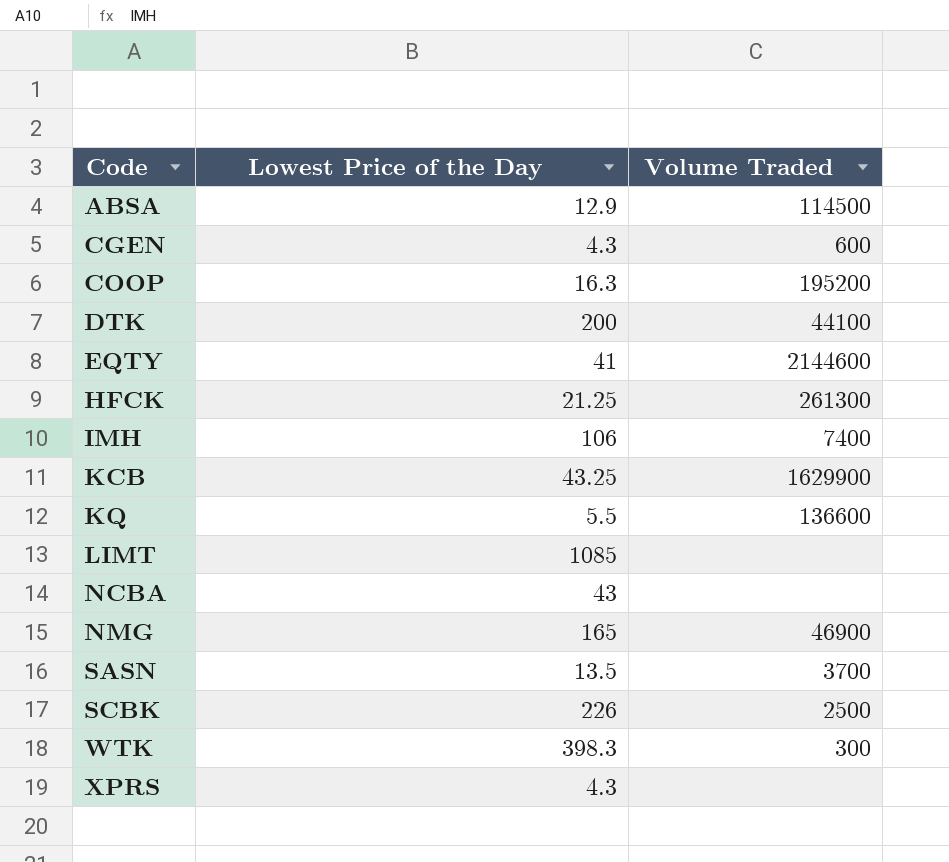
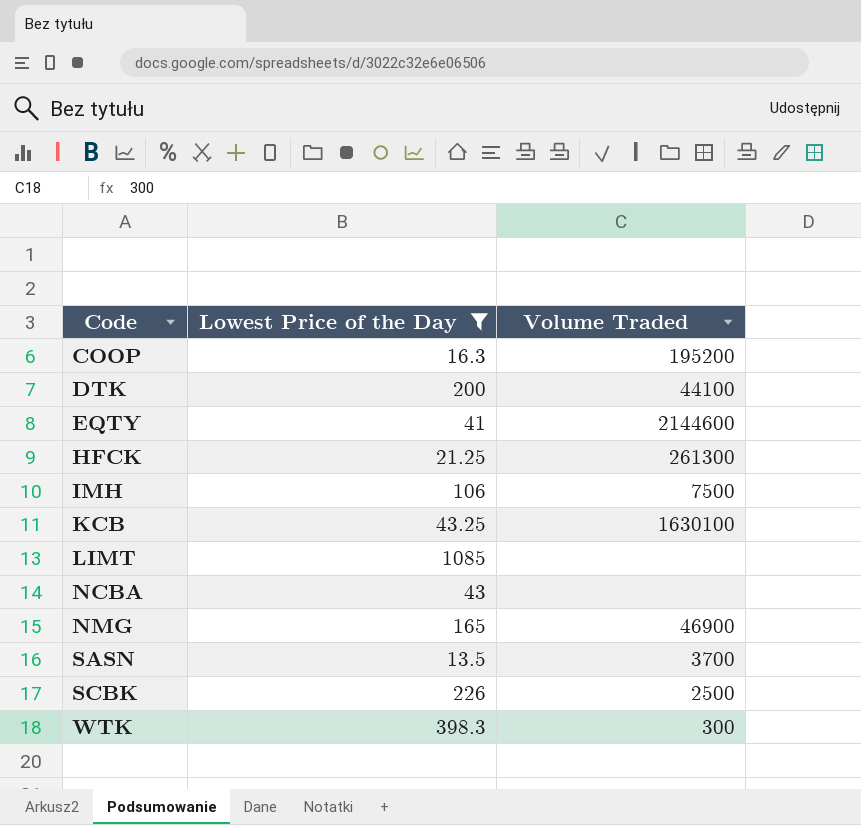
filter: none -> Lowest Price of the Day >= 13.5
IMH | Volume Traded: 7400 -> 7500
KCB | Volume Traded: 1629900 -> 1630100

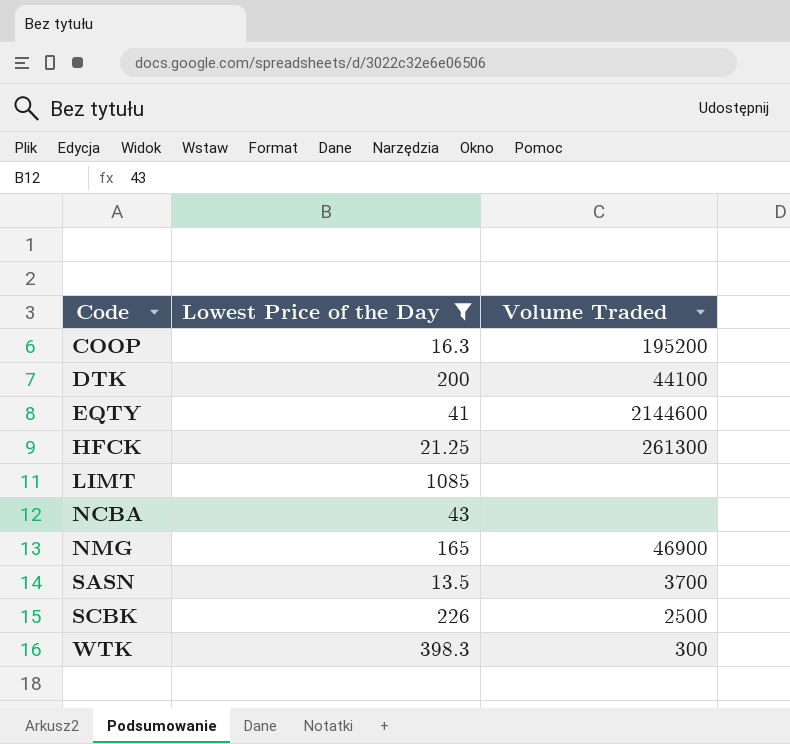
row IMH: 106 | 7500 -> none
row KCB: 43.25 | 1630100 -> none

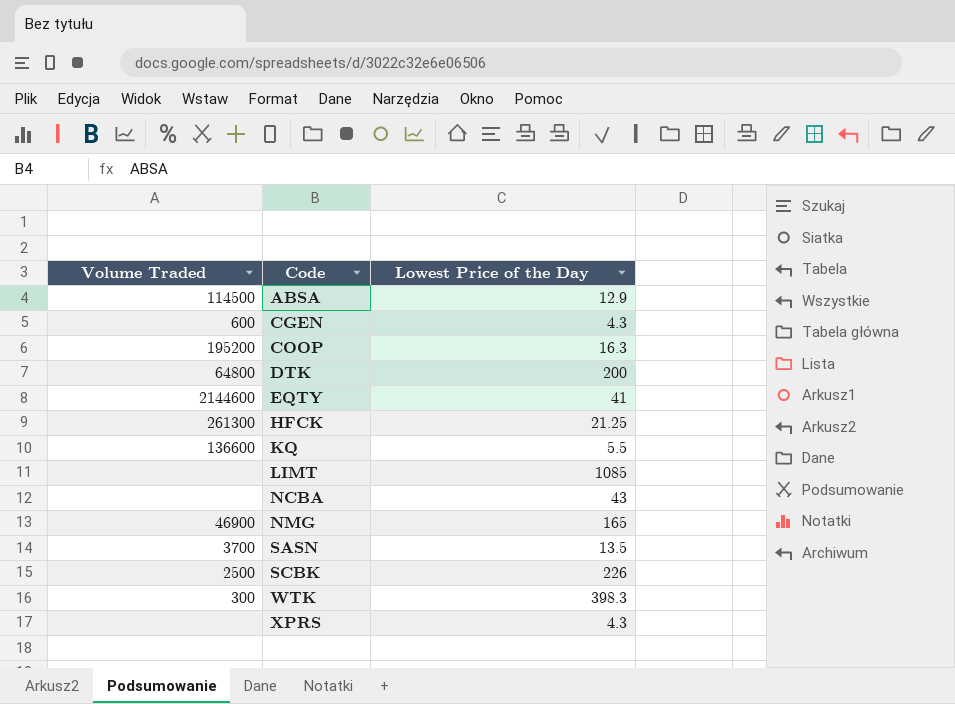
filter: Lowest Price of the Day >= 13.5 -> none
column Volume Traded | position: 3 -> 1
DTK | Volume Traded: 44100 -> 64800

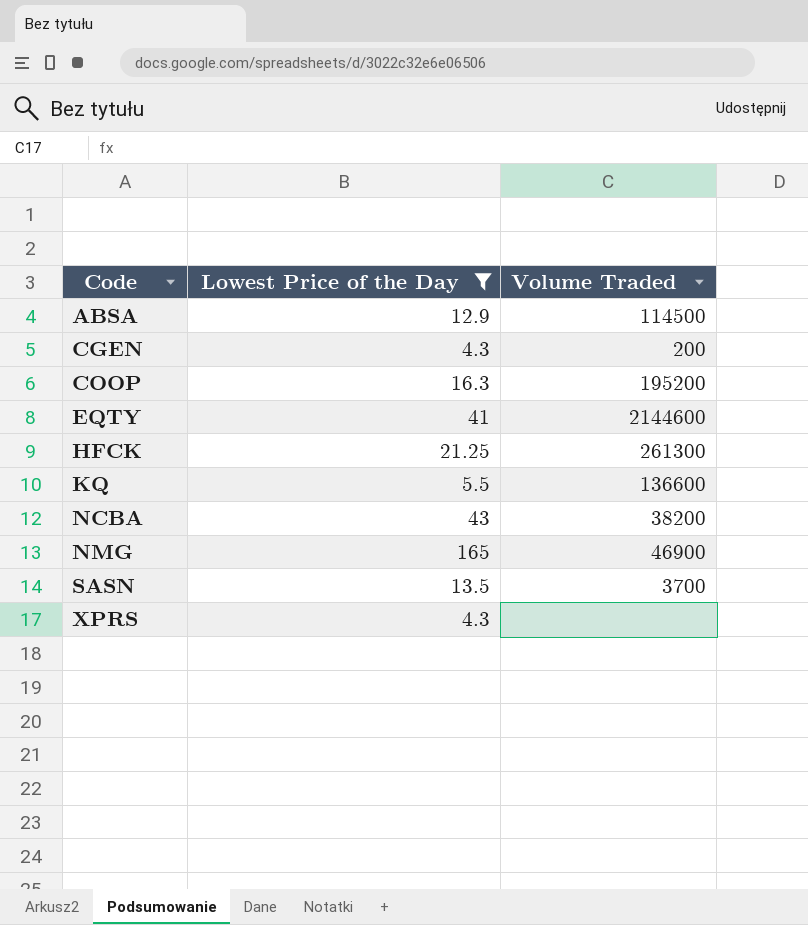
filter: none -> Lowest Price of the Day <= 165
column Volume Traded | position: 1 -> 3
CGEN | Volume Traded: 600 -> 200
NCBA | Volume Traded: none -> 38200

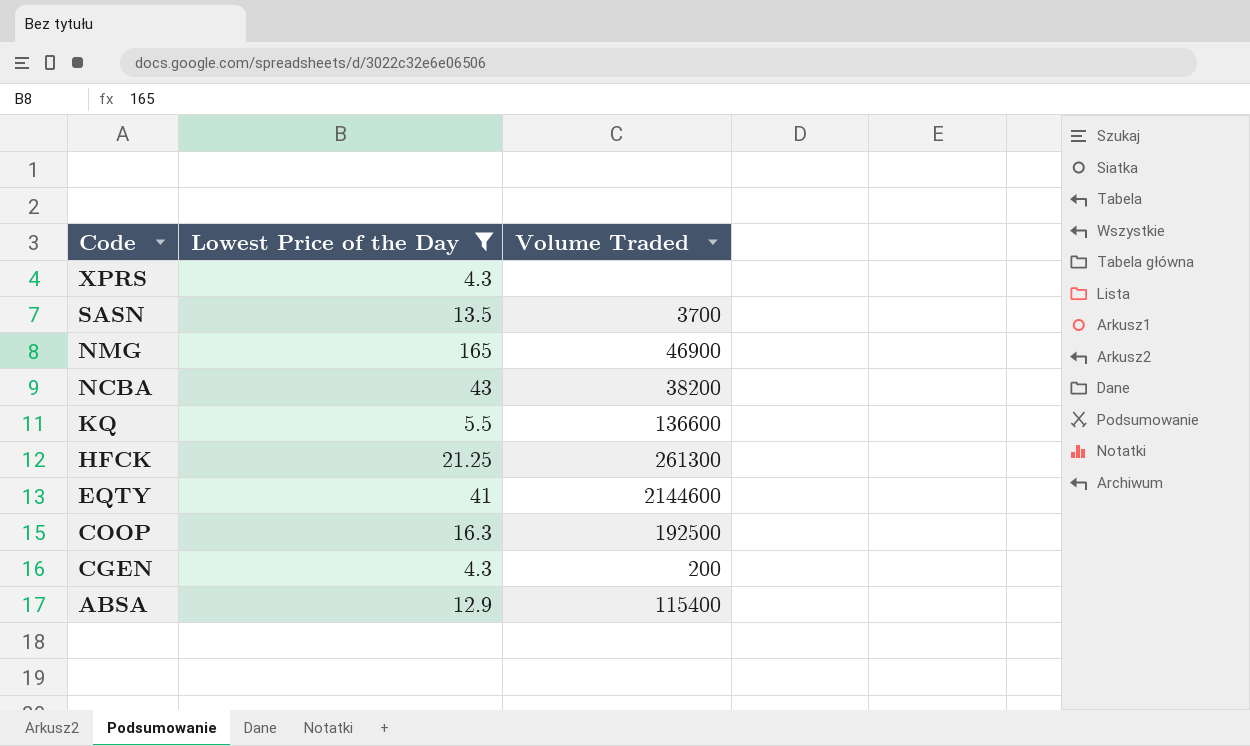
row order: Code ascending -> Code descending
COOP | Volume Traded: 195200 -> 192500
ABSA | Volume Traded: 114500 -> 115400

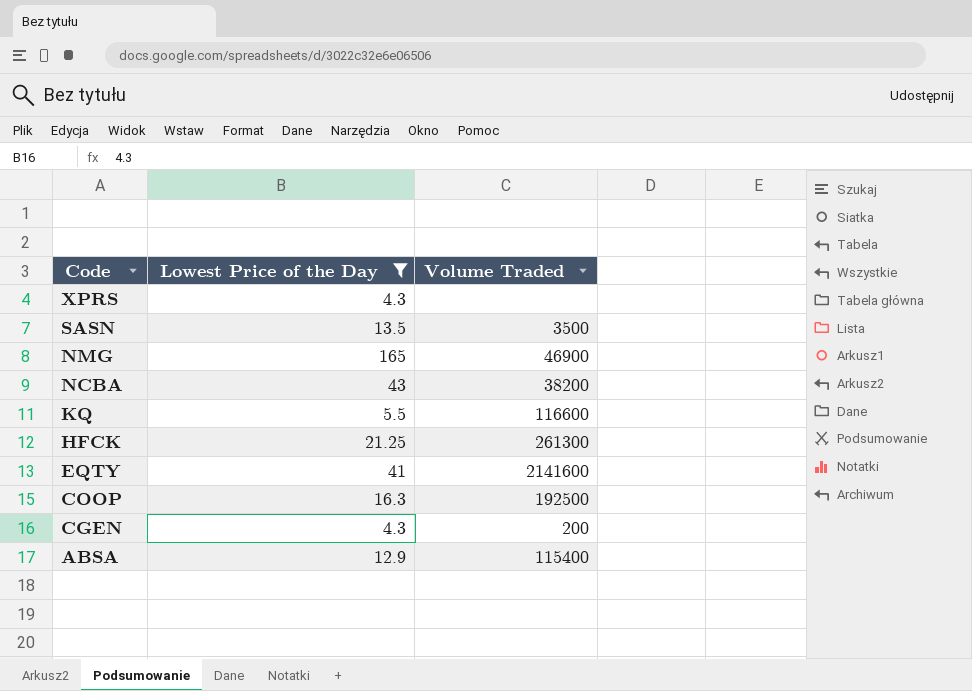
SASN | Volume Traded: 3700 -> 3500
KQ | Volume Traded: 136600 -> 116600
EQTY | Volume Traded: 2144600 -> 2141600

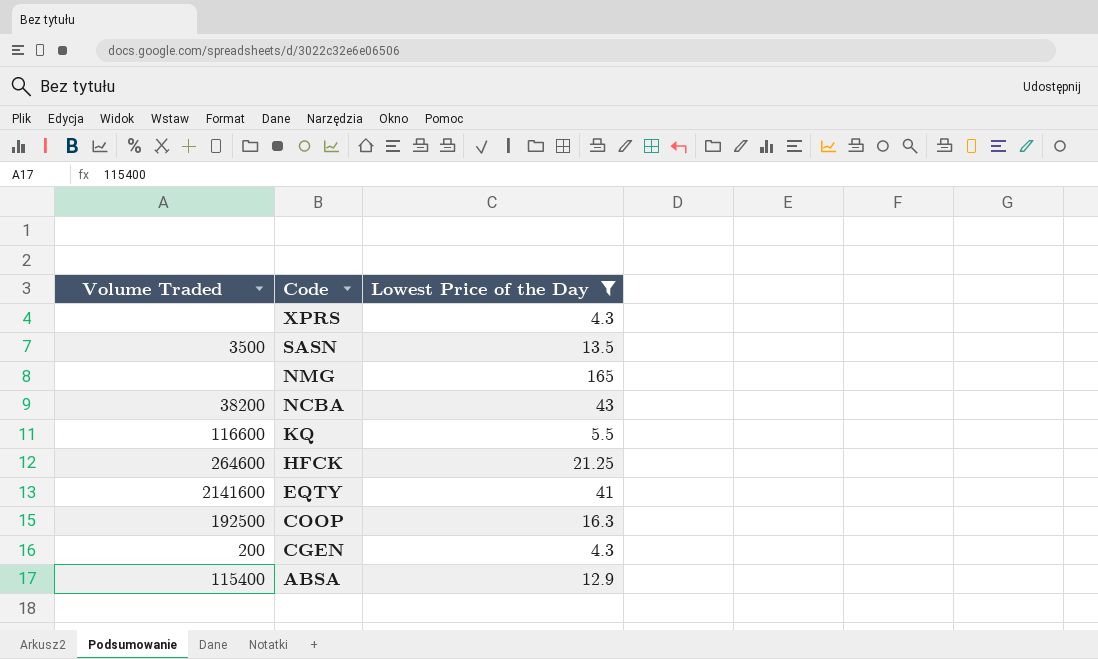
column Volume Traded | position: 3 -> 1
NMG | Volume Traded: 46900 -> none
HFCK | Volume Traded: 261300 -> 264600

